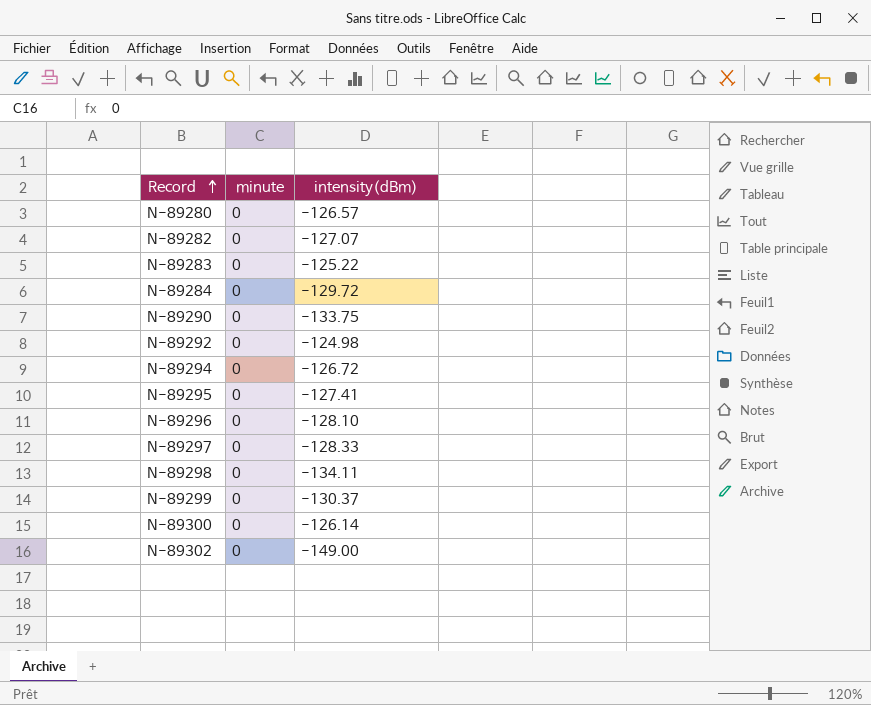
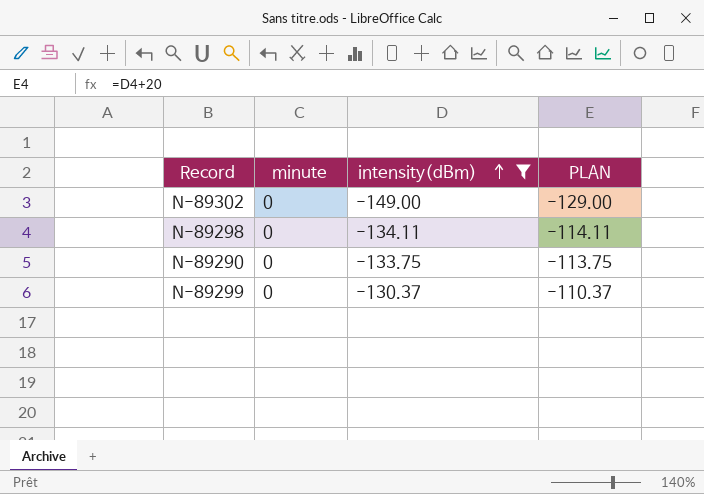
filter: none -> intensity(dBm) <= -130.37
row order: Record ascending -> intensity(dBm) ascending
column PLAN | formula: none -> [intensity(dBm)] + 20

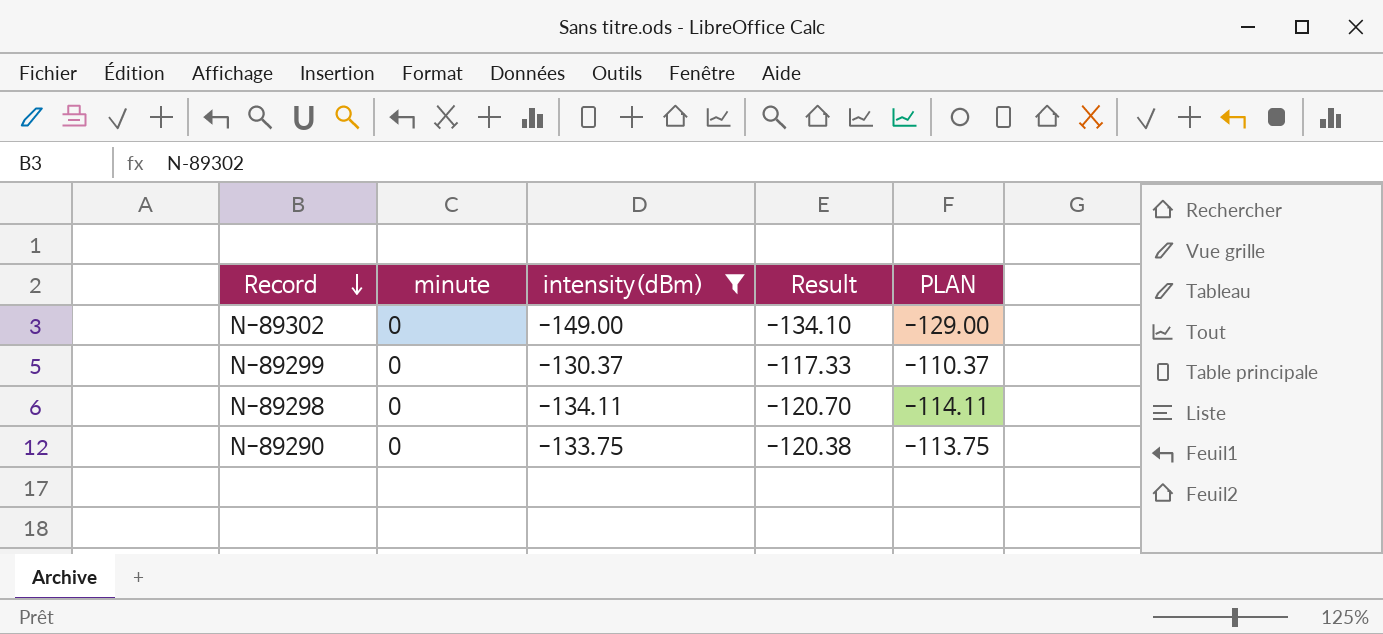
row order: intensity(dBm) ascending -> Record descending
column Result | formula: none -> [intensity(dBm)] * 0.9

